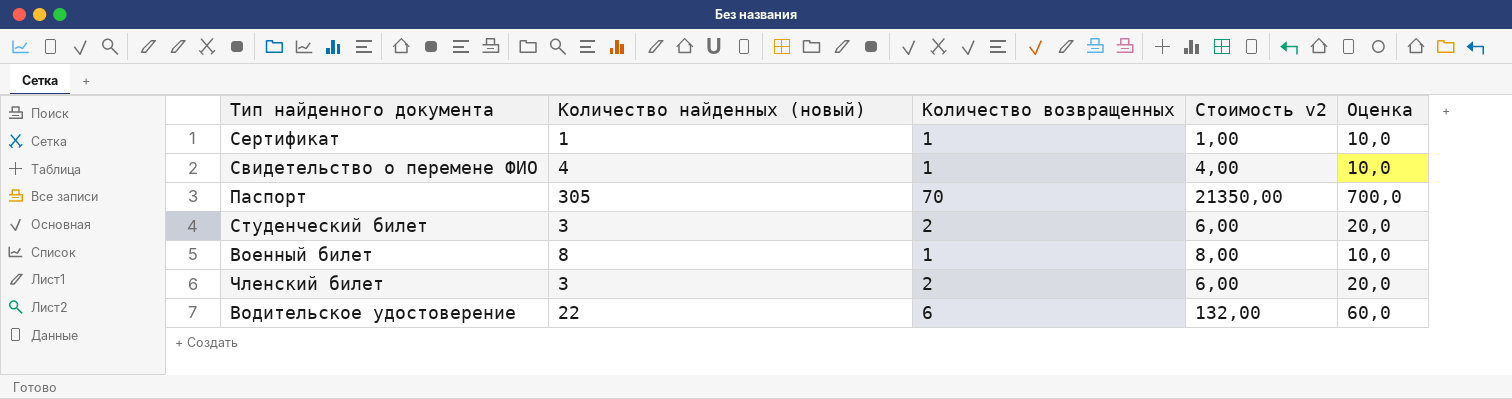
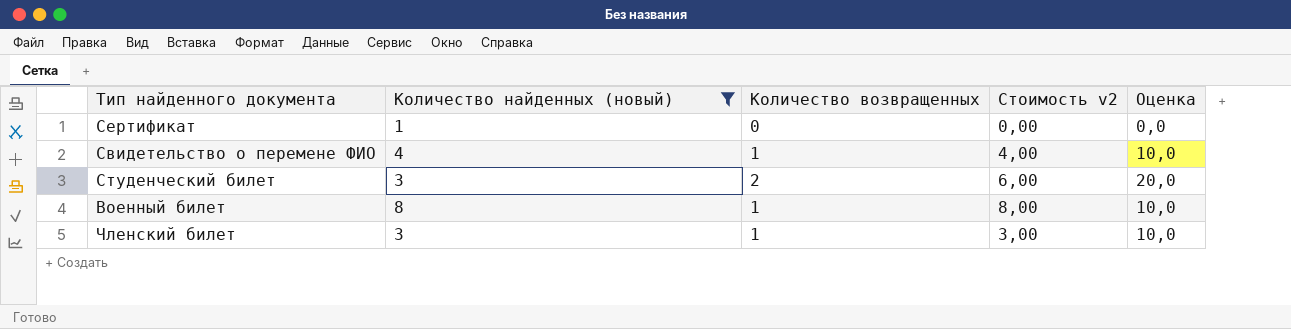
filter: none -> Количество найденных (новый) <= 8
Сертификат | Количество возвращенных: 1 -> 0
Сертификат | Стоимость v2: 1,00 -> 0,00
Сертификат | Оценка: 10,0 -> 0,0
Членский билет | Количество возвращенных: 2 -> 1
Членский билет | Стоимость v2: 6,00 -> 3,00
Членский билет | Оценка: 20,0 -> 10,0

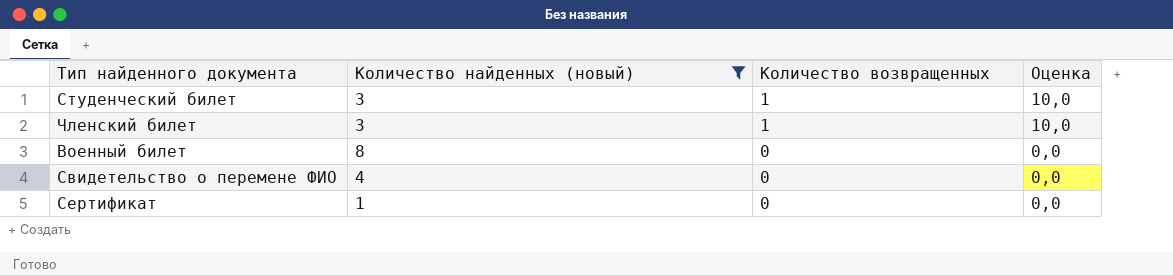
row order: none -> Количество возвращенных descending
column Стоимость v2 | formula: [Количество найденных (новый)] * [Количество возвращенных] -> none
Студенческий билет | Количество возвращенных: 2 -> 1
Студенческий билет | Оценка: 20,0 -> 10,0
Военный билет | Количество возвращенных: 1 -> 0
Военный билет | Оценка: 10,0 -> 0,0
Свидетельство о перемене ФИО | Количество возвращенных: 1 -> 0
Свидетельство о перемене ФИО | Оценка: 10,0 -> 0,0

